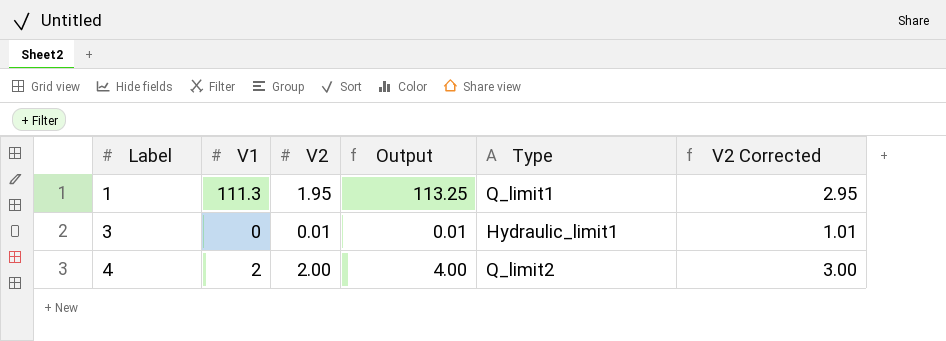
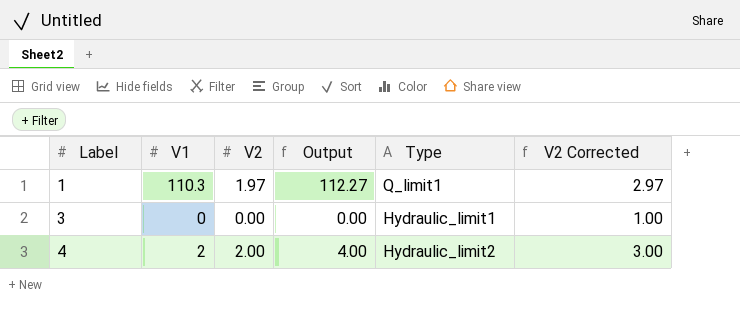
1 | V1: 111.3 -> 110.3
1 | V2: 1.95 -> 1.97
1 | Output: 113.25 -> 112.27
1 | V2 Corrected: 2.95 -> 2.97
3 | V2: 0.01 -> 0.00
3 | Output: 0.01 -> 0.00
3 | V2 Corrected: 1.01 -> 1.00
4 | Type: Q_limit2 -> Hydraulic_limit2

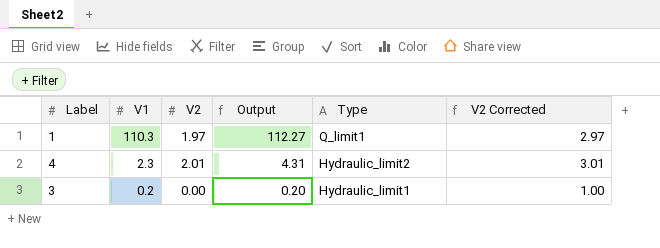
row order: Label ascending -> V1 descending
4 | V1: 2 -> 2.3
4 | V2: 2.00 -> 2.01
4 | Output: 4.00 -> 4.31
4 | V2 Corrected: 3.00 -> 3.01
3 | V1: 0 -> 0.2
3 | Output: 0.00 -> 0.20

